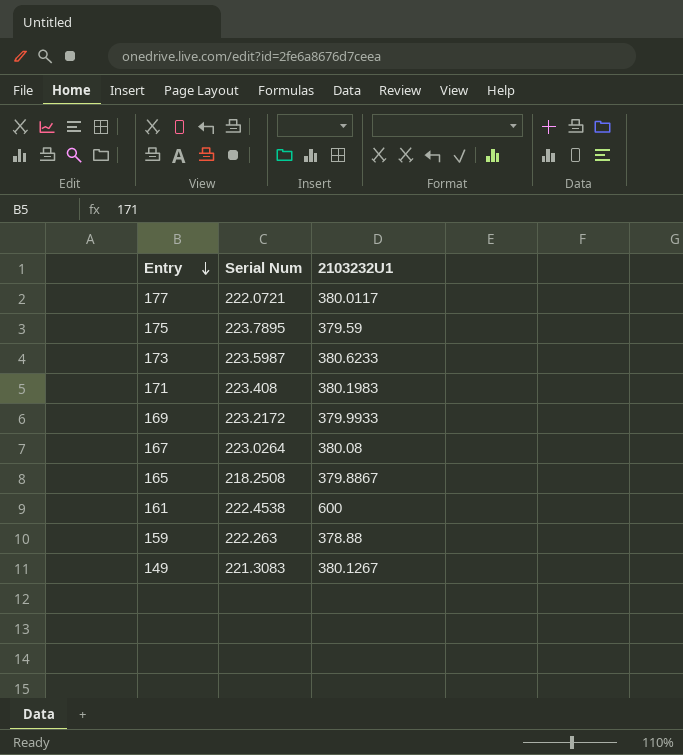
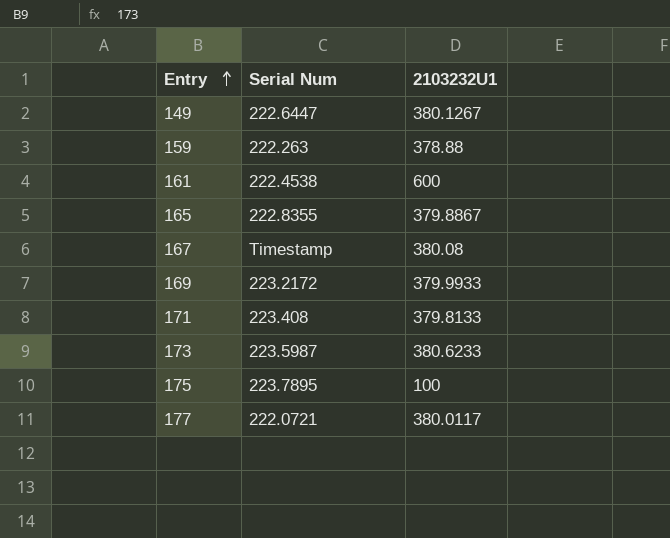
row order: Entry descending -> Entry ascending
149 | Serial Num: 221.3083 -> 222.6447
165 | Serial Num: 218.2508 -> 222.8355
167 | Serial Num: 223.0264 -> Timestamp
171 | 2103232U1: 380.1983 -> 379.8133
175 | 2103232U1: 379.59 -> 100

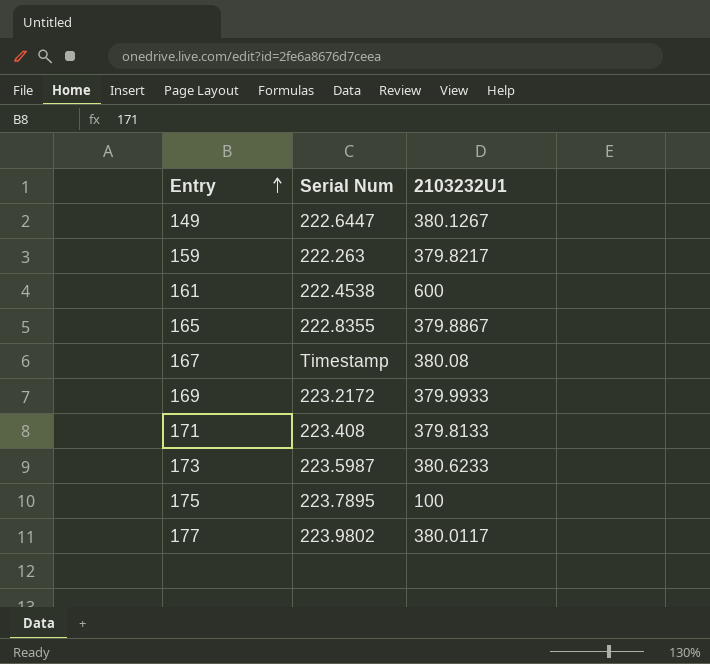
159 | 2103232U1: 378.88 -> 379.8217
177 | Serial Num: 222.0721 -> 223.9802

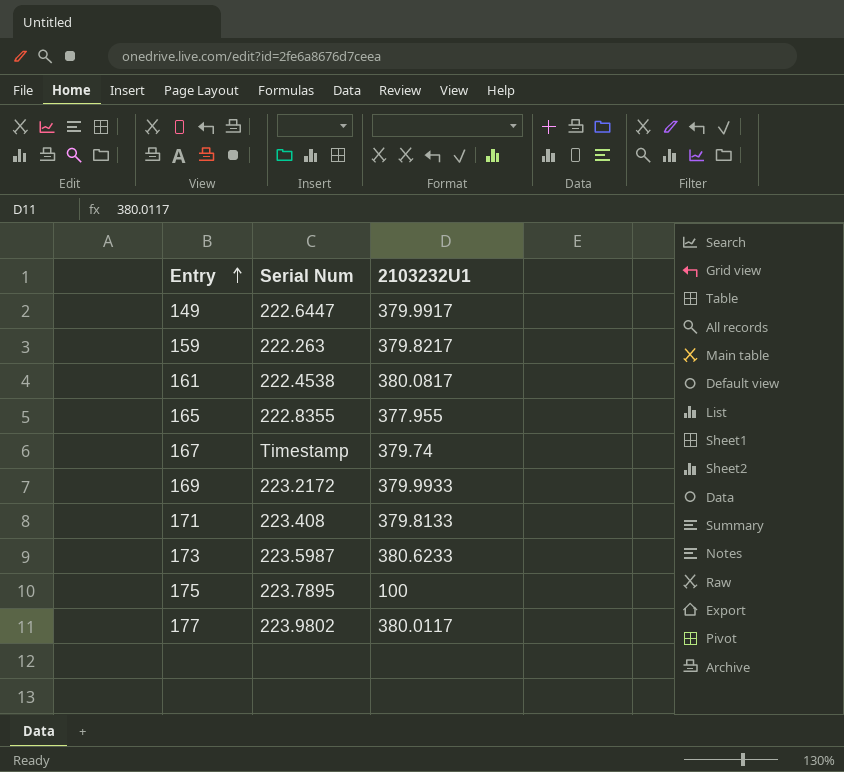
149 | 2103232U1: 380.1267 -> 379.9917
161 | 2103232U1: 600 -> 380.0817
165 | 2103232U1: 379.8867 -> 377.955
167 | 2103232U1: 380.08 -> 379.74

